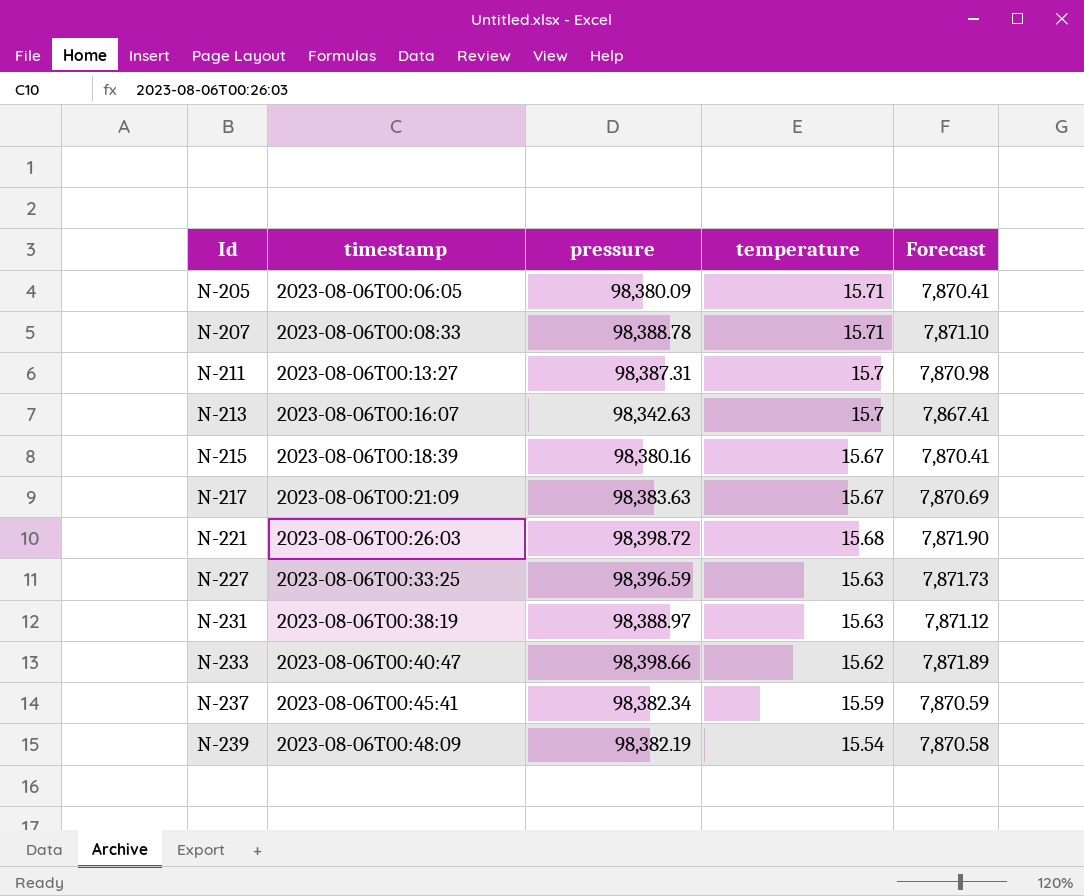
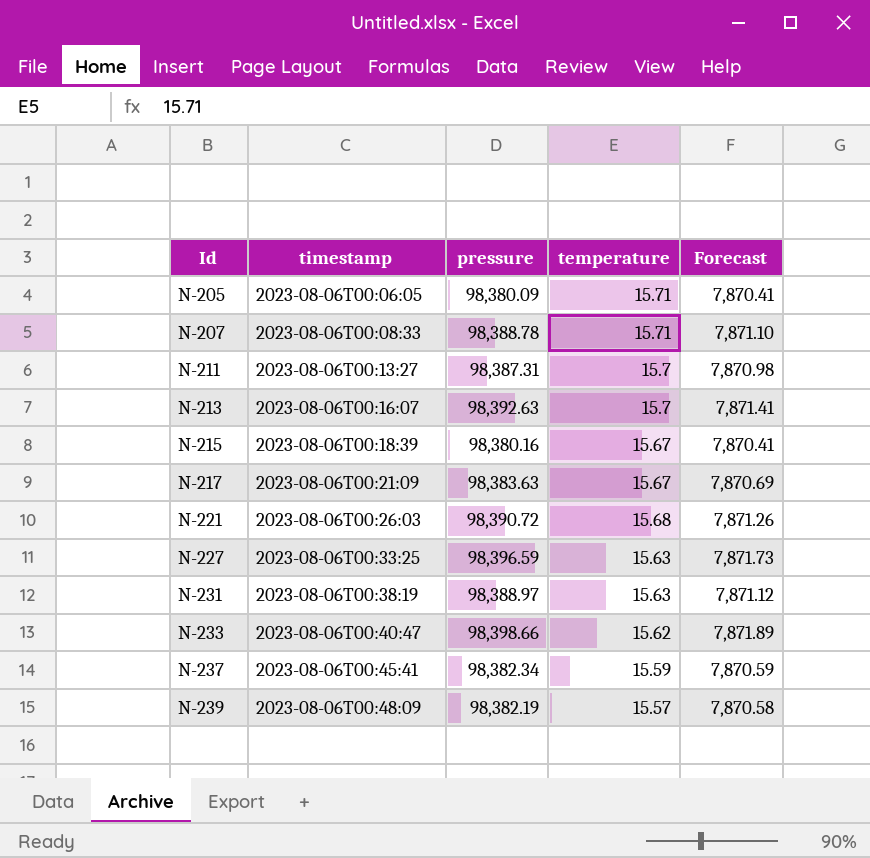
N-213 | pressure: 98,342.63 -> 98,392.63
N-213 | Forecast: 7,867.41 -> 7,871.41
N-221 | pressure: 98,398.72 -> 98,390.72
N-221 | Forecast: 7,871.90 -> 7,871.26
N-239 | temperature: 15.54 -> 15.57

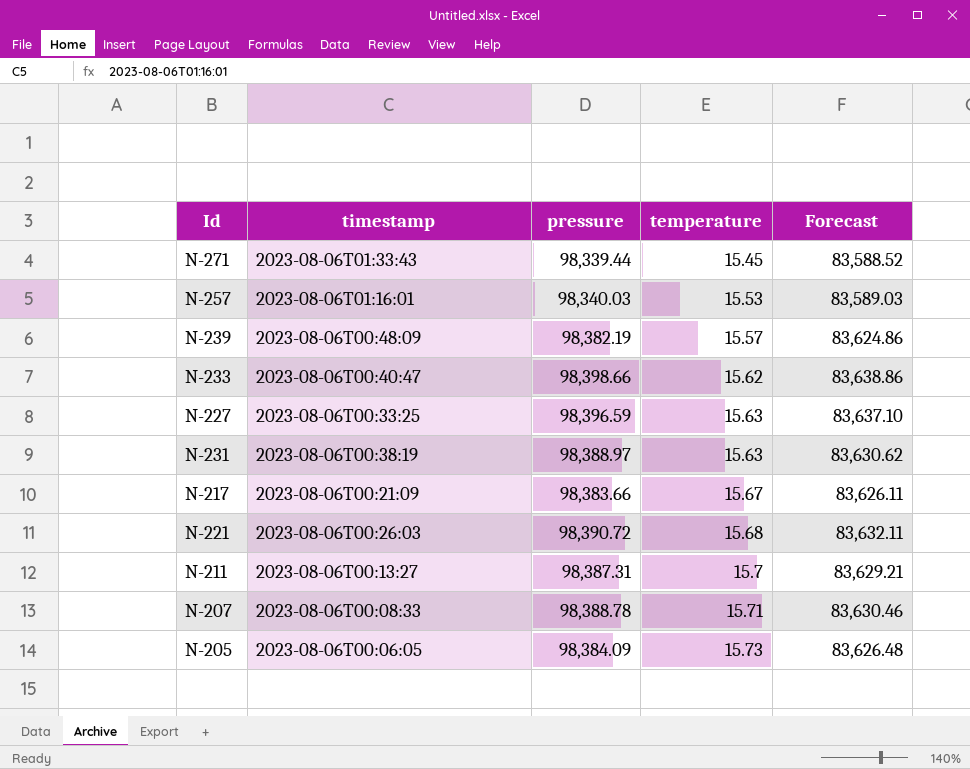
row order: Id ascending -> temperature ascending
column Forecast | formula: [pressure] * 0.08 -> [pressure] * 0.85
row N-213: 2023-08-06T00:16:07 | 98,392.63 | 15.7 | 7,871.41 -> none
row N-215: 2023-08-06T00:18:39 | 98,380.16 | 15.67 | 7,870.41 -> none
row N-237: 2023-08-06T00:45:41 | 98,382.34 | 15.59 | 7,870.59 -> none
row N-271: none -> 2023-08-06T01:33:43 | 98,339.44 | 15.45 | 83,588.52
row N-257: none -> 2023-08-06T01:16:01 | 98,340.03 | 15.53 | 83,589.03
N-217 | pressure: 98,383.63 -> 98,383.66
N-205 | pressure: 98,380.09 -> 98,384.09
N-205 | temperature: 15.71 -> 15.73

